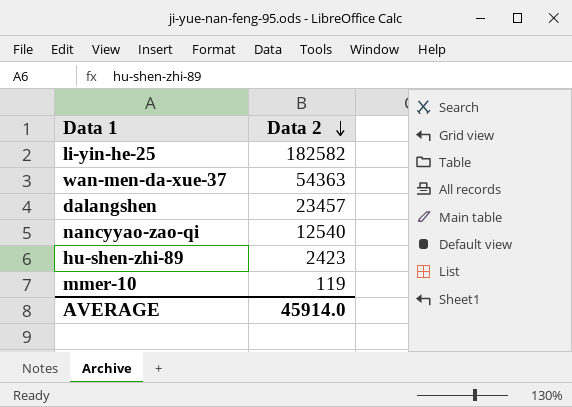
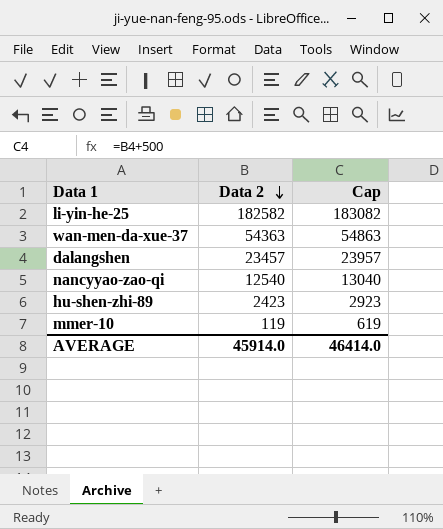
column Cap | formula: none -> [Data 2] + 500

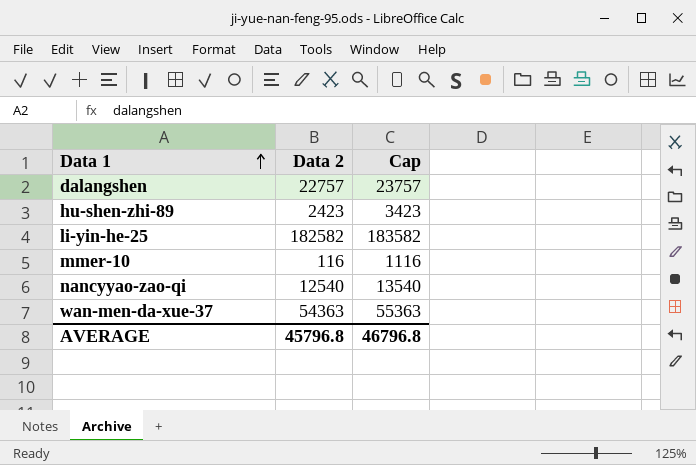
row order: Data 2 descending -> Data 1 ascending
column Cap | formula: [Data 2] + 500 -> [Data 2] + 1000
dalangshen | Data 2: 23457 -> 22757
mmer-10 | Data 2: 119 -> 116
AVERAGE | Data 2: 45914.0 -> 45796.8
AVERAGE | Cap: 46414.0 -> 46796.8

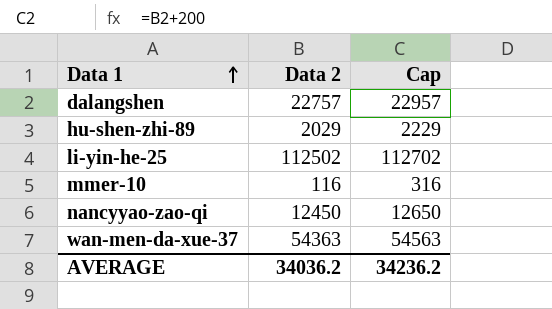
column Cap | formula: [Data 2] + 1000 -> [Data 2] + 200
hu-shen-zhi-89 | Data 2: 2423 -> 2029
li-yin-he-25 | Data 2: 182582 -> 112502
nancyyao-zao-qi | Data 2: 12540 -> 12450
AVERAGE | Data 2: 45796.8 -> 34036.2
AVERAGE | Cap: 46796.8 -> 34236.2

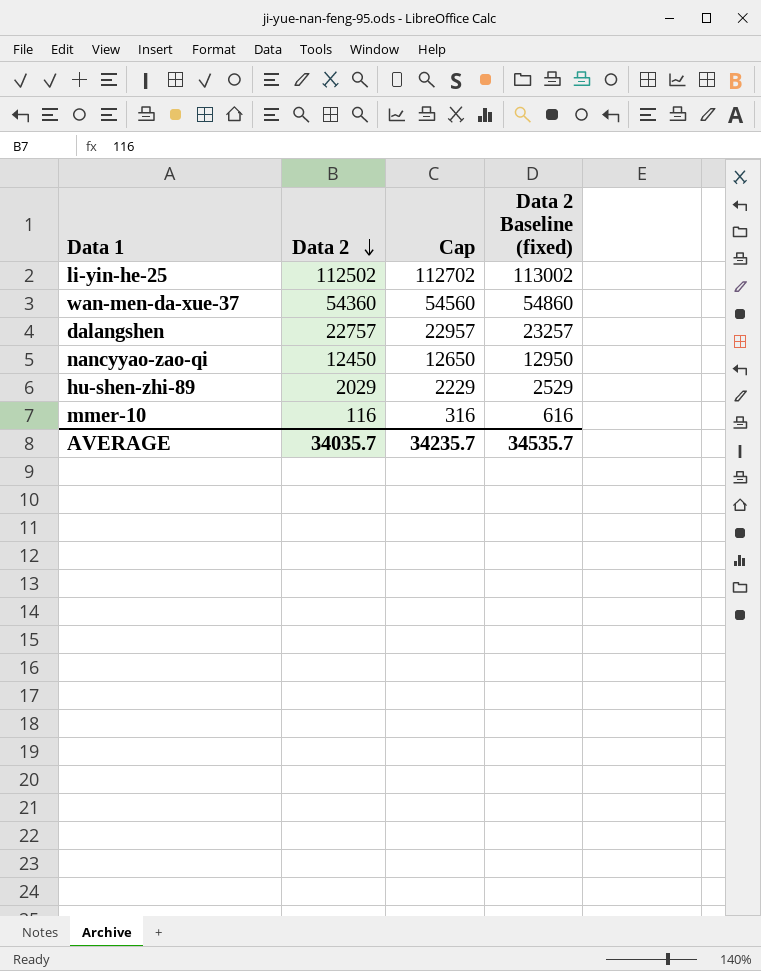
row order: Data 1 ascending -> Data 2 descending
column Data 2 Baseline (fixed) | formula: none -> [Data 2] + 500
wan-men-da-xue-37 | Data 2: 54363 -> 54360
wan-men-da-xue-37 | Cap: 54563 -> 54560
AVERAGE | Data 2: 34036.2 -> 34035.7
AVERAGE | Cap: 34236.2 -> 34235.7

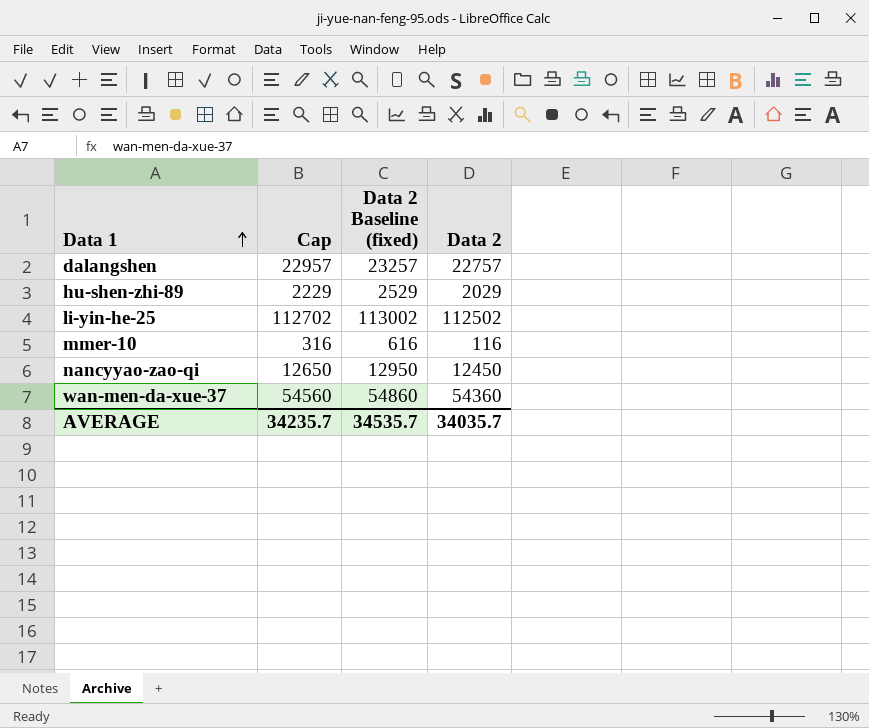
row order: Data 2 descending -> Data 1 ascending
column Data 2 | position: 2 -> 4

